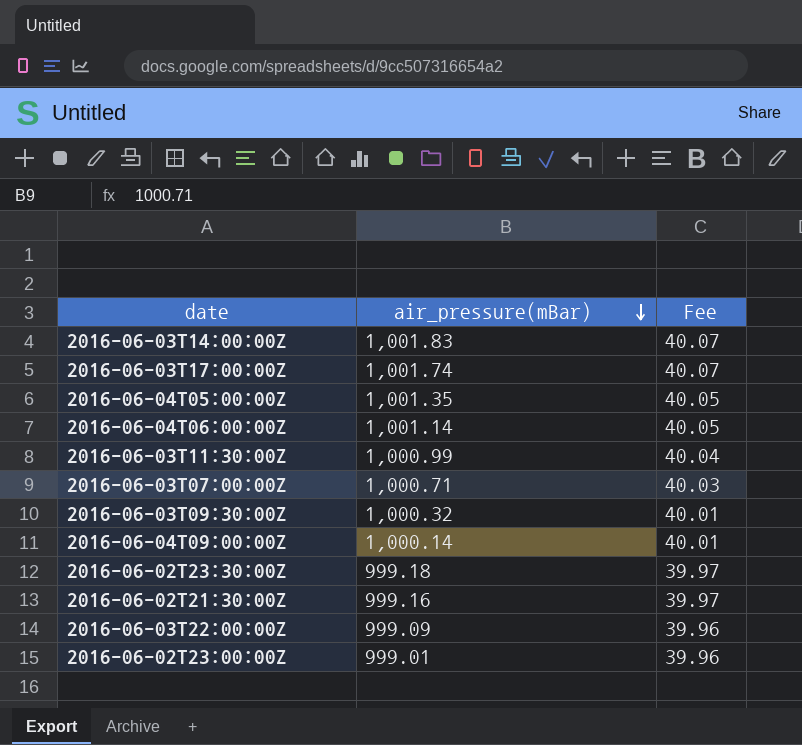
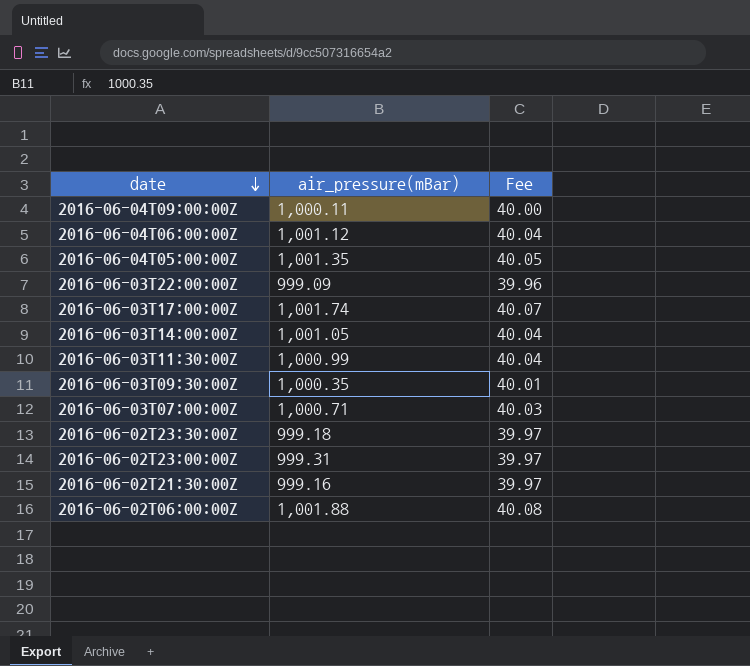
row order: air_pressure(mBar) descending -> date descending
2016-06-04T09:00:00Z | air_pressure(mBar): 1,000.14 -> 1,000.11
2016-06-04T09:00:00Z | Fee: 40.01 -> 40.00
2016-06-04T06:00:00Z | air_pressure(mBar): 1,001.14 -> 1,001.12
2016-06-04T06:00:00Z | Fee: 40.05 -> 40.04
2016-06-03T14:00:00Z | air_pressure(mBar): 1,001.83 -> 1,001.05
2016-06-03T14:00:00Z | Fee: 40.07 -> 40.04
2016-06-03T09:30:00Z | air_pressure(mBar): 1,000.32 -> 1,000.35
2016-06-02T23:00:00Z | air_pressure(mBar): 999.01 -> 999.31
2016-06-02T23:00:00Z | Fee: 39.96 -> 39.97
row 2016-06-02T06:00:00Z: none -> 1,001.88 | 40.08

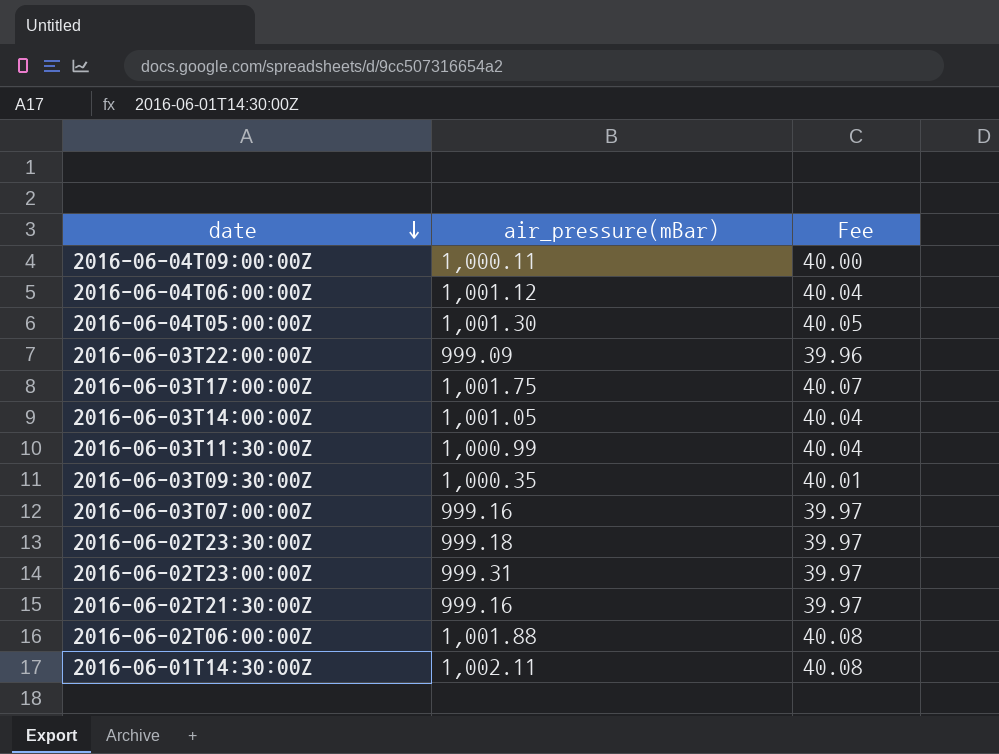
2016-06-04T05:00:00Z | air_pressure(mBar): 1,001.35 -> 1,001.30
2016-06-03T17:00:00Z | air_pressure(mBar): 1,001.74 -> 1,001.75
2016-06-03T07:00:00Z | air_pressure(mBar): 1,000.71 -> 999.16
2016-06-03T07:00:00Z | Fee: 40.03 -> 39.97
row 2016-06-01T14:30:00Z: none -> 1,002.11 | 40.08

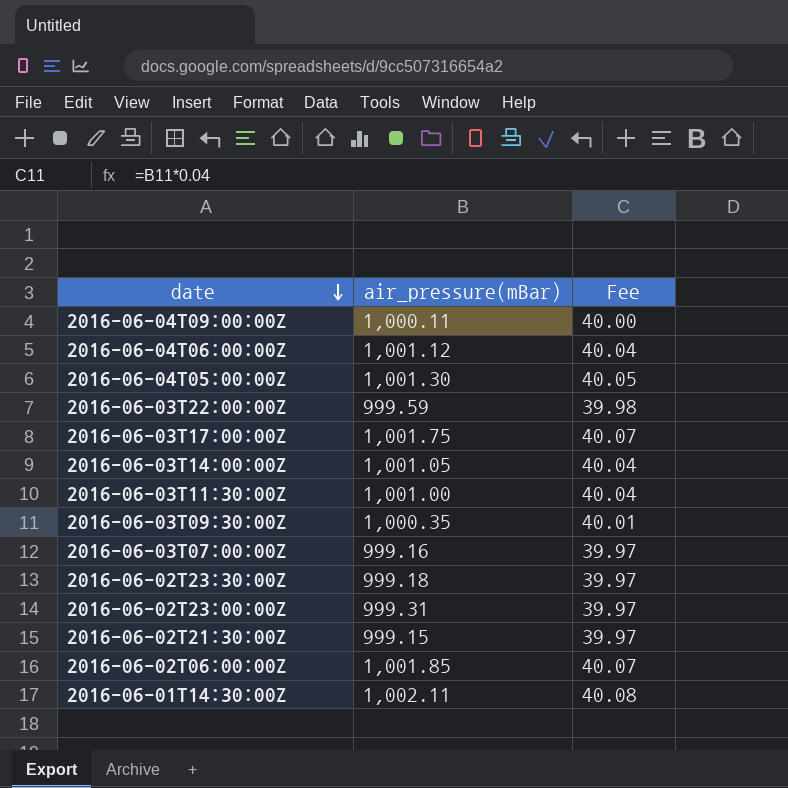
2016-06-03T22:00:00Z | air_pressure(mBar): 999.09 -> 999.59
2016-06-03T22:00:00Z | Fee: 39.96 -> 39.98
2016-06-03T11:30:00Z | air_pressure(mBar): 1,000.99 -> 1,001.00
2016-06-02T21:30:00Z | air_pressure(mBar): 999.16 -> 999.15
2016-06-02T06:00:00Z | air_pressure(mBar): 1,001.88 -> 1,001.85
2016-06-02T06:00:00Z | Fee: 40.08 -> 40.07

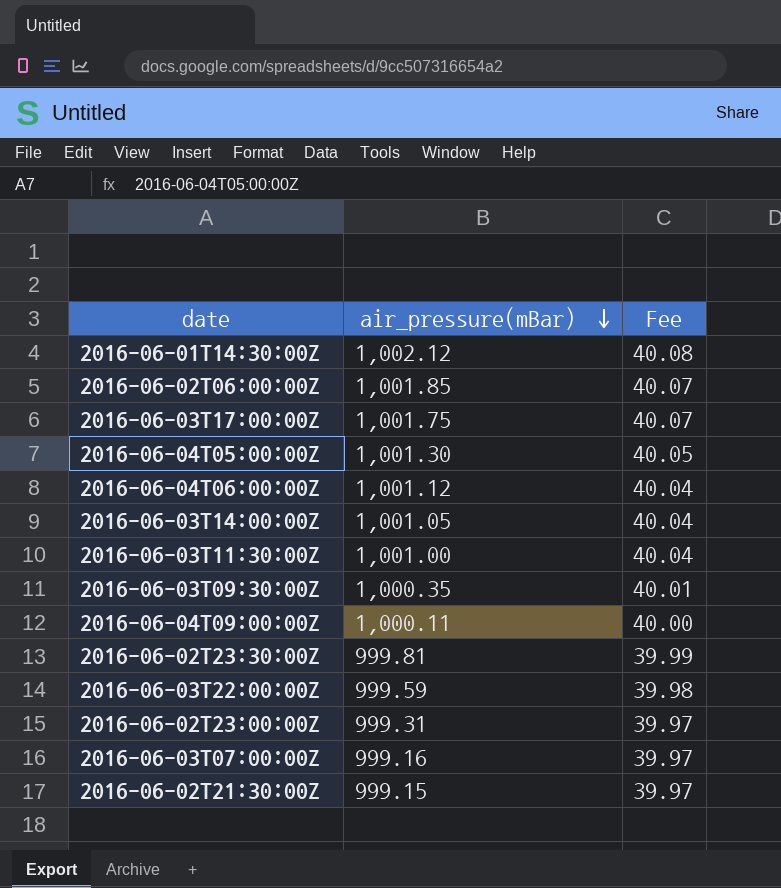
row order: date descending -> air_pressure(mBar) descending
2016-06-01T14:30:00Z | air_pressure(mBar): 1,002.11 -> 1,002.12
2016-06-02T23:30:00Z | air_pressure(mBar): 999.18 -> 999.81
2016-06-02T23:30:00Z | Fee: 39.97 -> 39.99

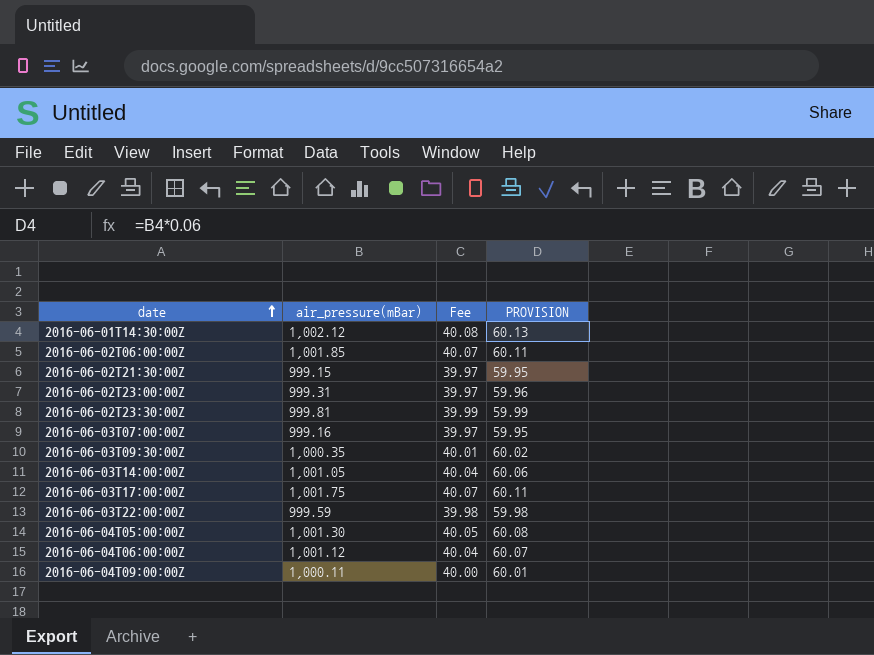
row order: air_pressure(mBar) descending -> date ascending
column PROVISION | formula: none -> [air_pressure(mBar)] * 0.06
row 2016-06-03T11:30:00Z: 1,001.00 | 40.04 -> none

